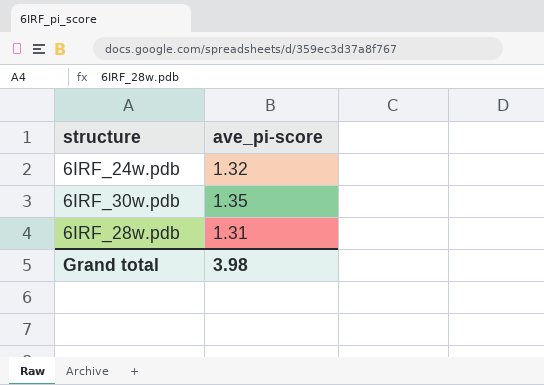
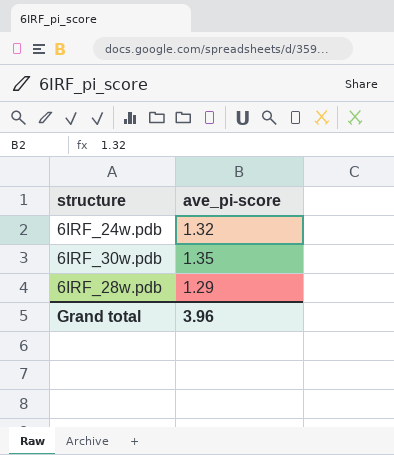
6IRF_28w.pdb | ave_pi-score: 1.31 -> 1.29
Grand total | ave_pi-score: 3.98 -> 3.96

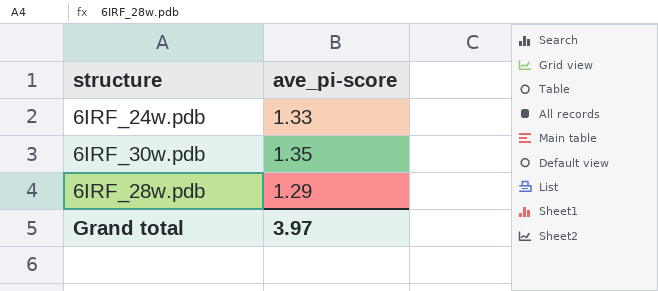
6IRF_24w.pdb | ave_pi-score: 1.32 -> 1.33
Grand total | ave_pi-score: 3.96 -> 3.97

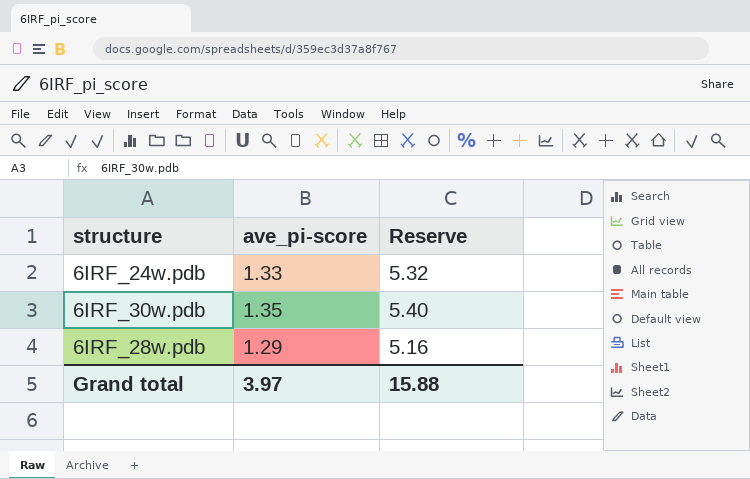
column Reserve | formula: none -> [ave_pi-score] * 4

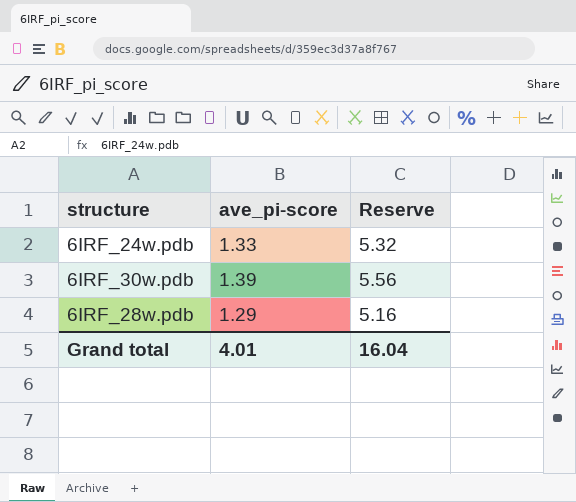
6IRF_30w.pdb | ave_pi-score: 1.35 -> 1.39
6IRF_30w.pdb | Reserve: 5.40 -> 5.56
Grand total | ave_pi-score: 3.97 -> 4.01
Grand total | Reserve: 15.88 -> 16.04

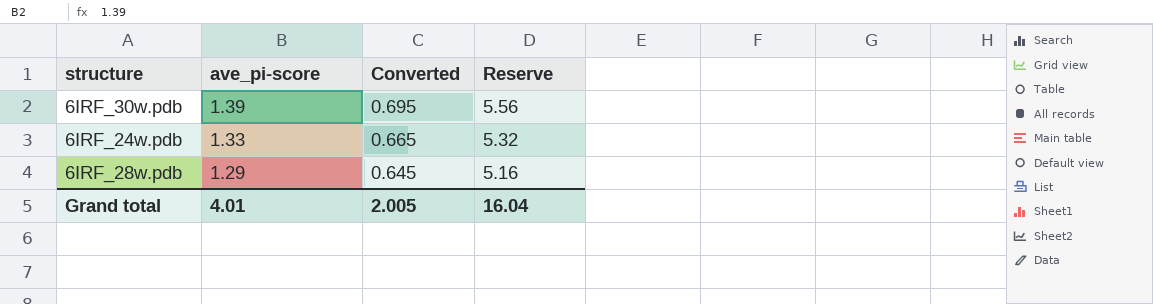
row order: none -> ave_pi-score descending
column Converted | formula: none -> [ave_pi-score] * 0.5

